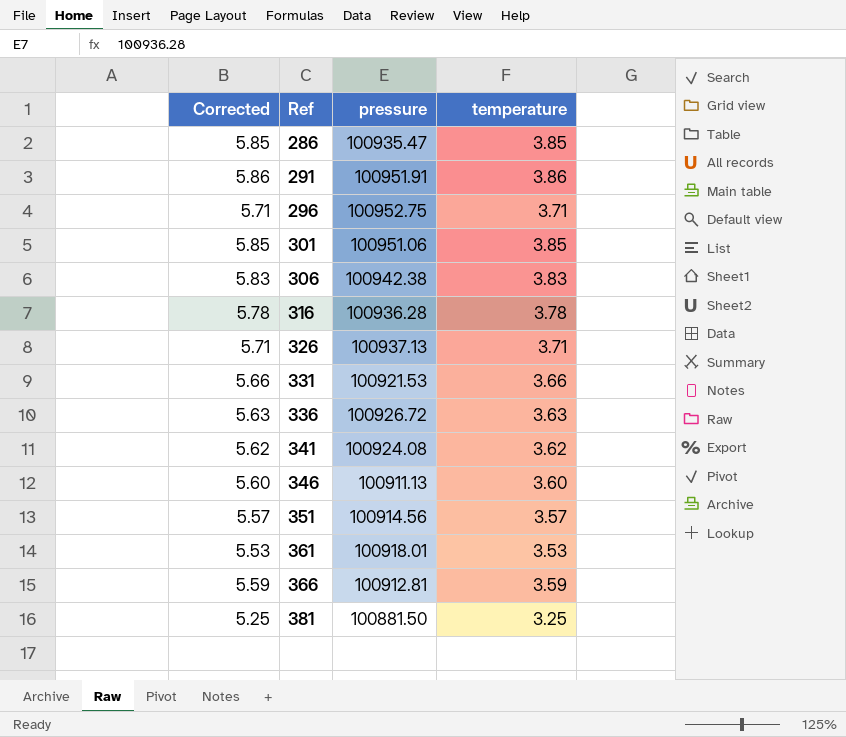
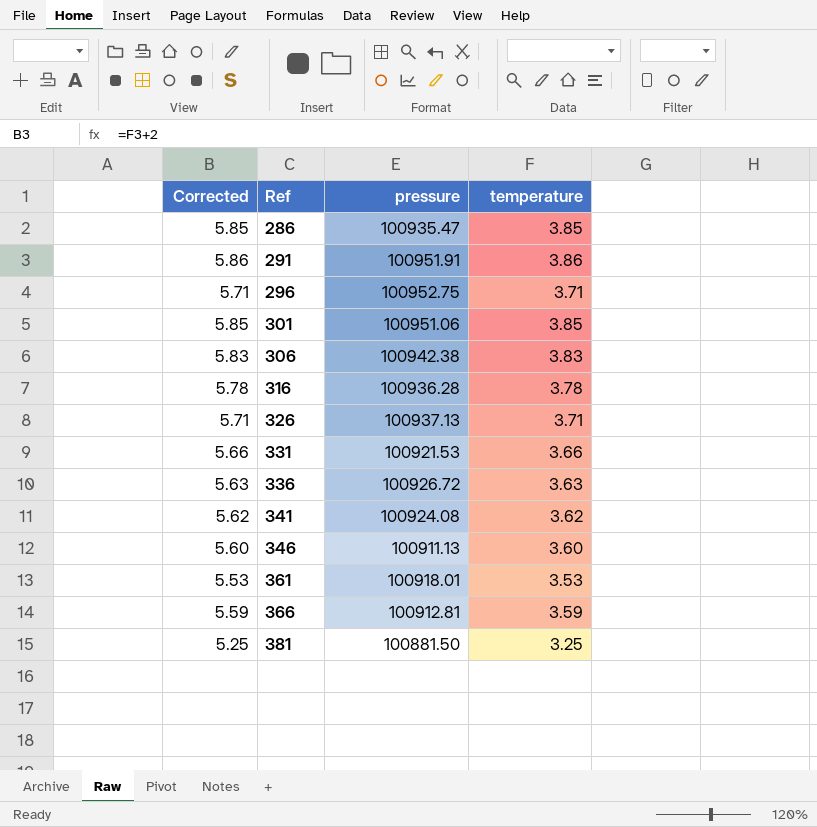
row 351: 5.57 | 100914.56 | 3.57 -> none

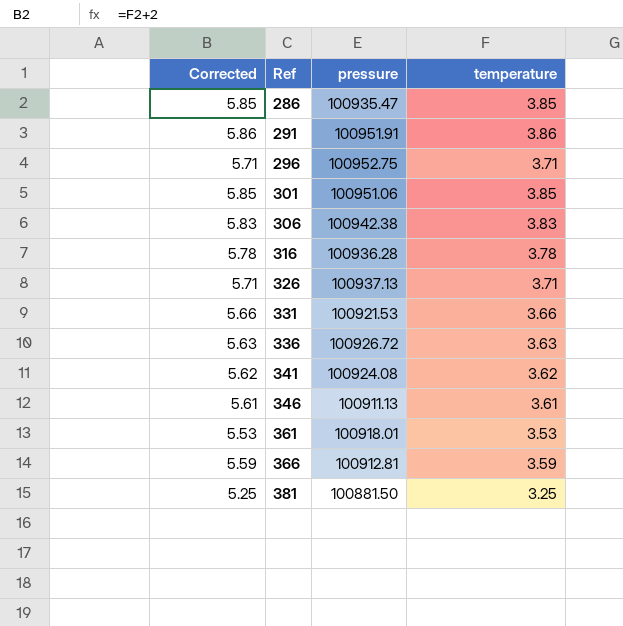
346 | Corrected: 5.60 -> 5.61
346 | temperature: 3.60 -> 3.61

